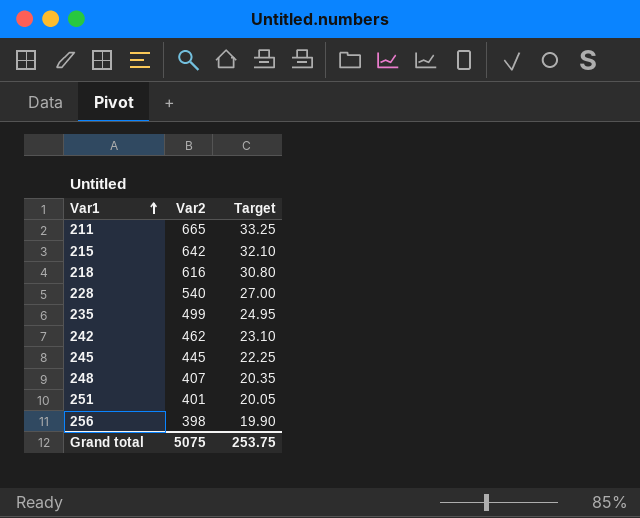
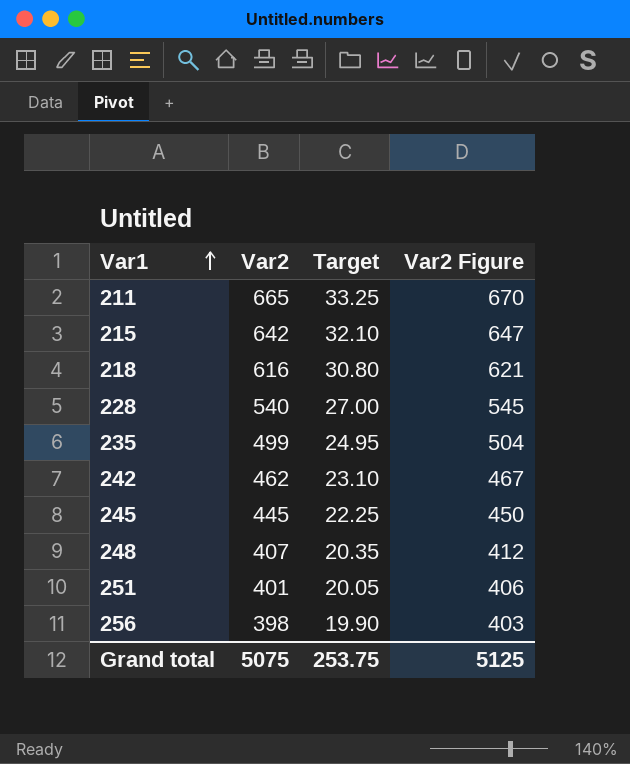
column Var2 Figure | formula: none -> [Var2] + 5

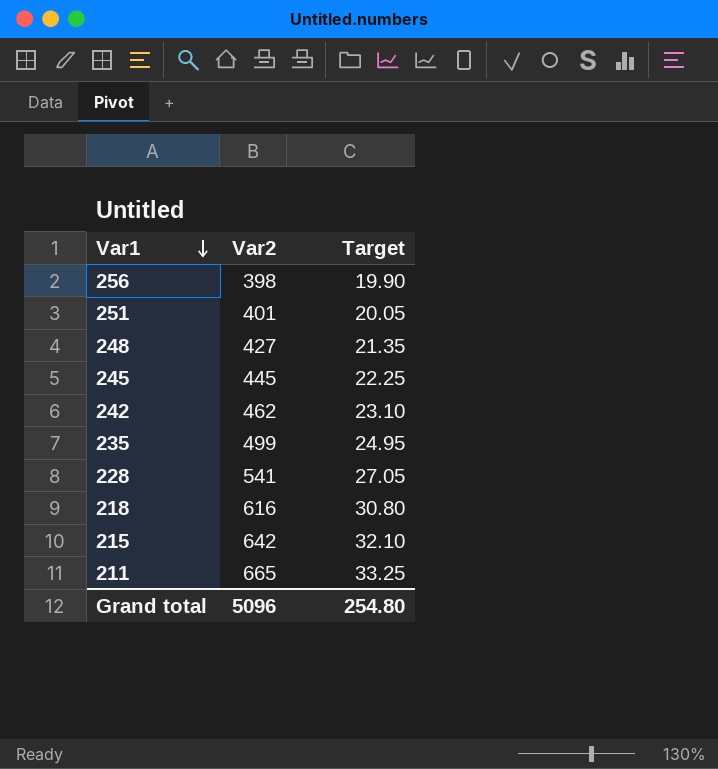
row order: Var1 ascending -> Var1 descending
column Var2 Figure | formula: [Var2] + 5 -> none
248 | Var2: 407 -> 427
248 | Target: 20.35 -> 21.35
228 | Var2: 540 -> 541
228 | Target: 27.00 -> 27.05
Grand total | Var2: 5075 -> 5096
Grand total | Target: 253.75 -> 254.80

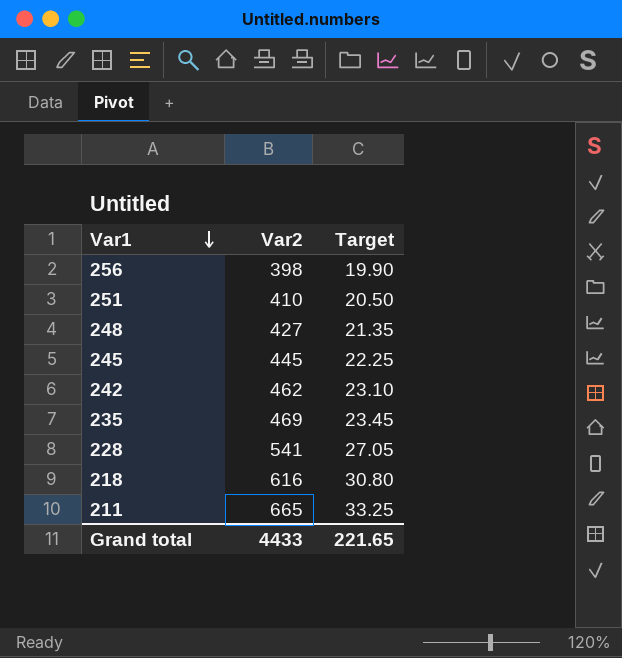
row 215: 642 | 32.10 -> none
251 | Var2: 401 -> 410
251 | Target: 20.05 -> 20.50
235 | Var2: 499 -> 469
235 | Target: 24.95 -> 23.45
Grand total | Var2: 5096 -> 4433
Grand total | Target: 254.80 -> 221.65

